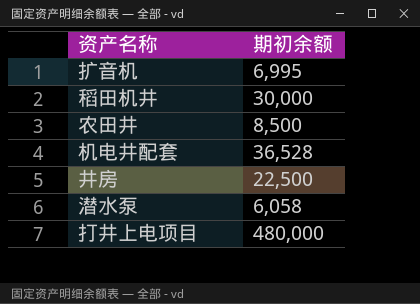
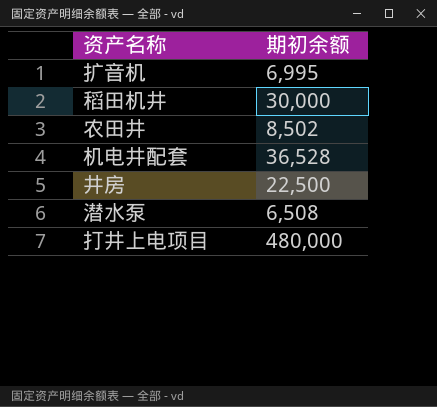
农田井 | 期初余额: 8,500 -> 8,502
潜水泵 | 期初余额: 6,058 -> 6,508

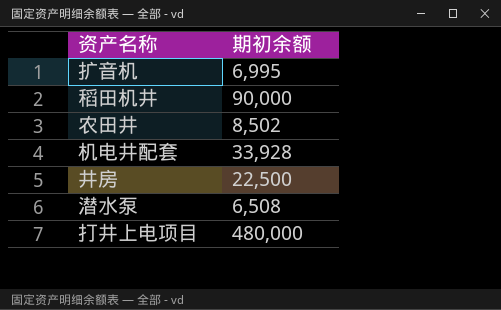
稻田机井 | 期初余额: 30,000 -> 90,000
机电井配套 | 期初余额: 36,528 -> 33,928

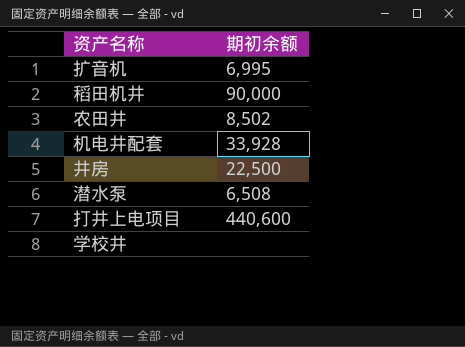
打井上电项目 | 期初余额: 480,000 -> 440,600
row 学校井: none -> none

